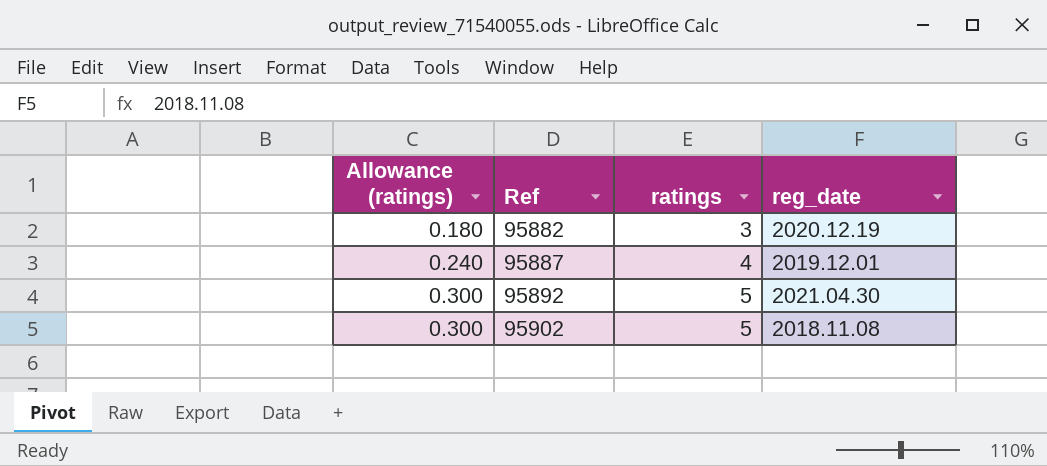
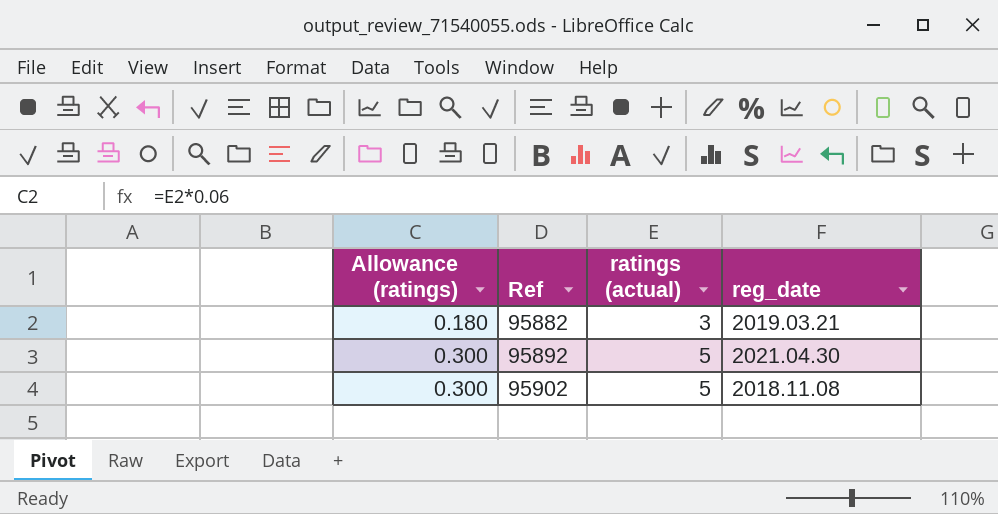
column name: ratings -> ratings (actual)
row 95887: 0.240 | 4 | 2019.12.01 -> none
95882 | reg_date: 2020.12.19 -> 2019.03.21

